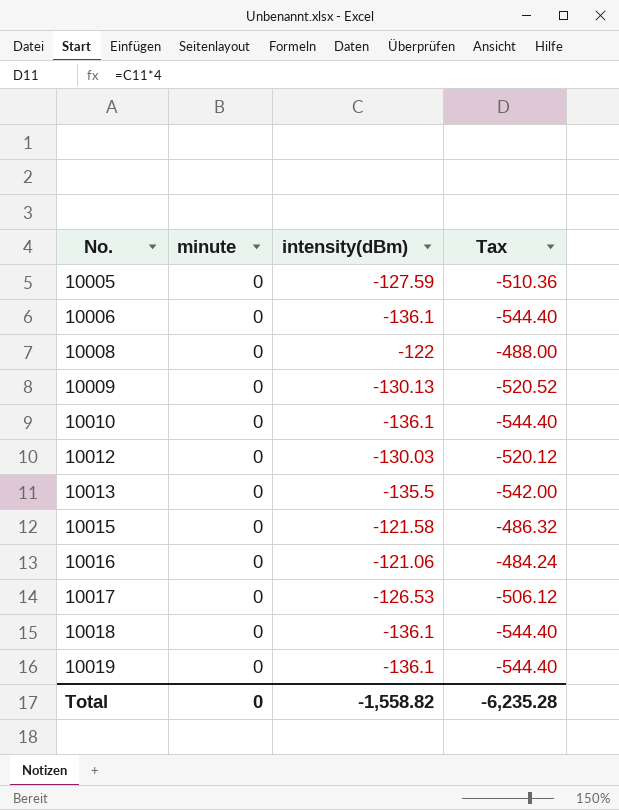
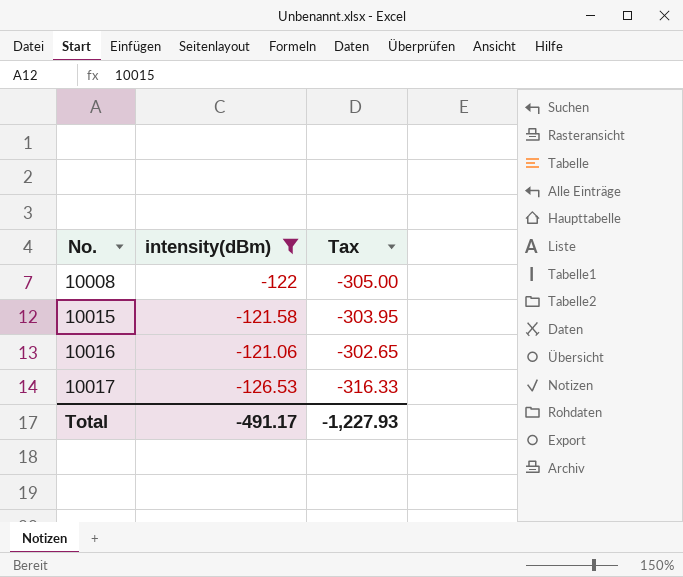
filter: none -> intensity(dBm) >= -126.53
column minute | position: 2 -> none
column Tax | formula: [intensity(dBm)] * 4 -> [intensity(dBm)] * 2.5
Total | intensity(dBm): -1,558.82 -> -491.17
Total | Tax: -6,235.28 -> -1,227.93

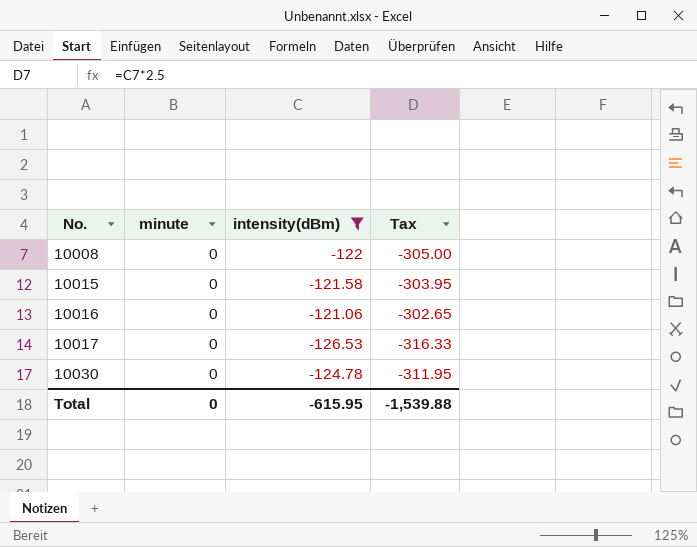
column minute | position: none -> 2
row 10030: none -> 0 | -124.78 | -311.95
Total | intensity(dBm): -491.17 -> -615.95
Total | Tax: -1,227.93 -> -1,539.88

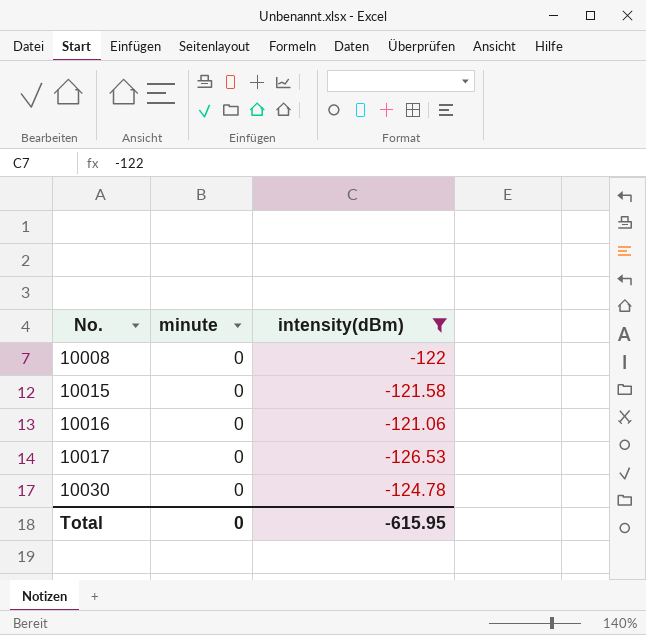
column Tax | formula: [intensity(dBm)] * 2.5 -> none

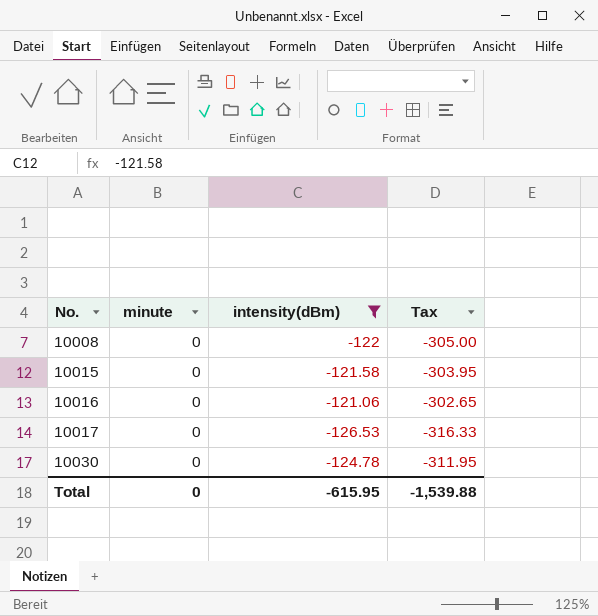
column Tax | formula: none -> [intensity(dBm)] * 2.5

